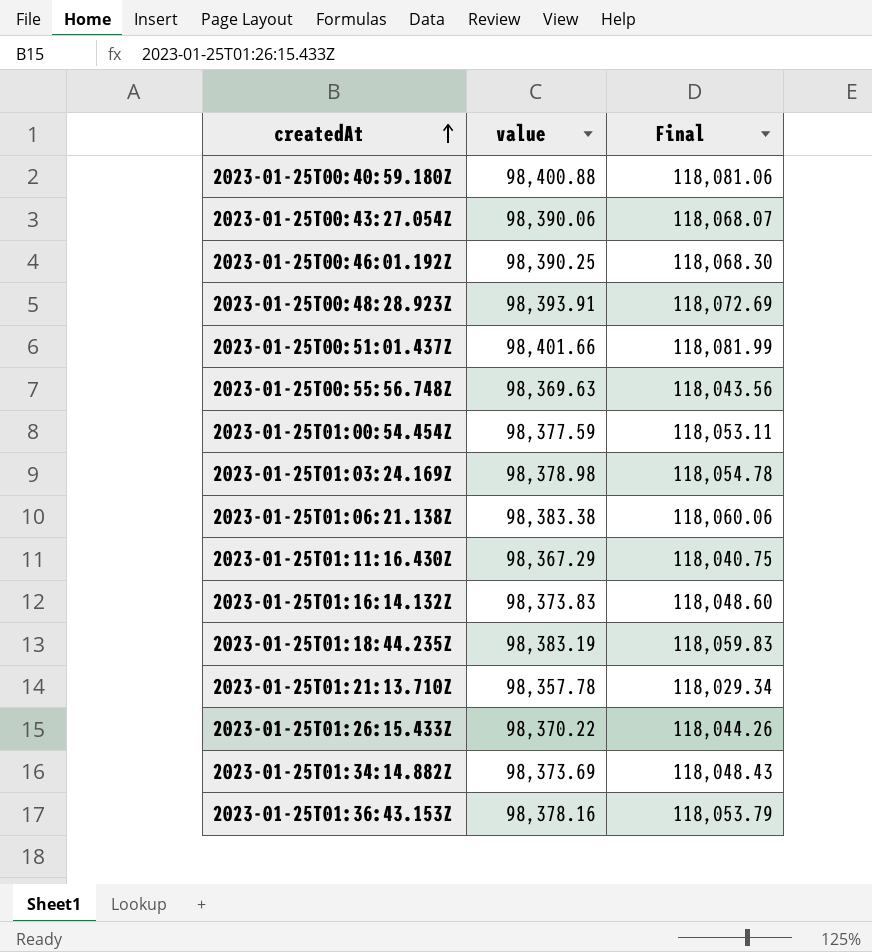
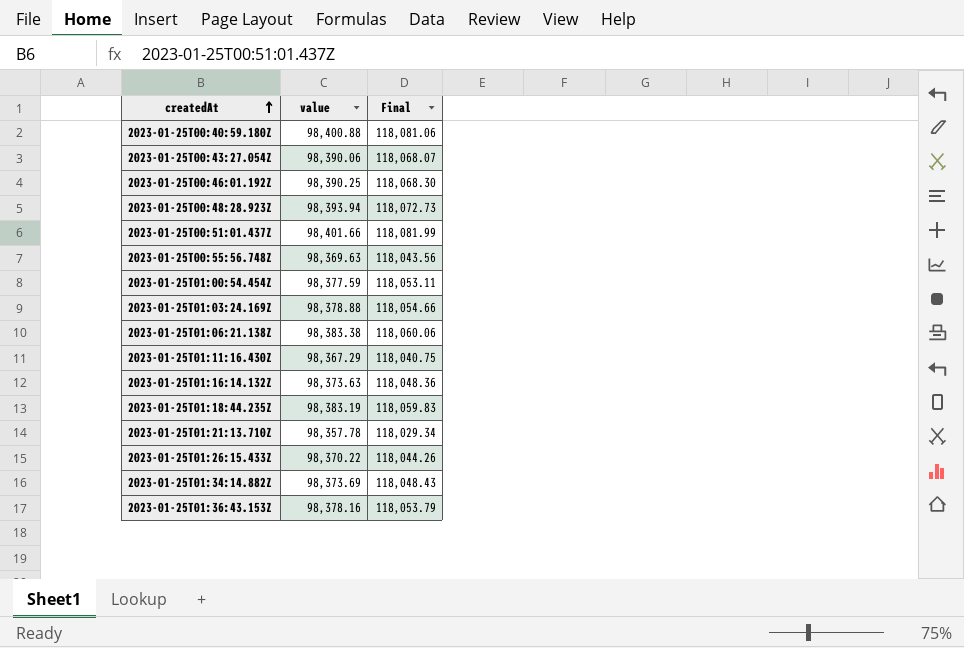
2023-01-25T00:48:28.923Z | value: 98,393.91 -> 98,393.94
2023-01-25T00:48:28.923Z | Final: 118,072.69 -> 118,072.73
2023-01-25T01:03:24.169Z | value: 98,378.98 -> 98,378.88
2023-01-25T01:03:24.169Z | Final: 118,054.78 -> 118,054.66
2023-01-25T01:16:14.132Z | value: 98,373.83 -> 98,373.63
2023-01-25T01:16:14.132Z | Final: 118,048.60 -> 118,048.36

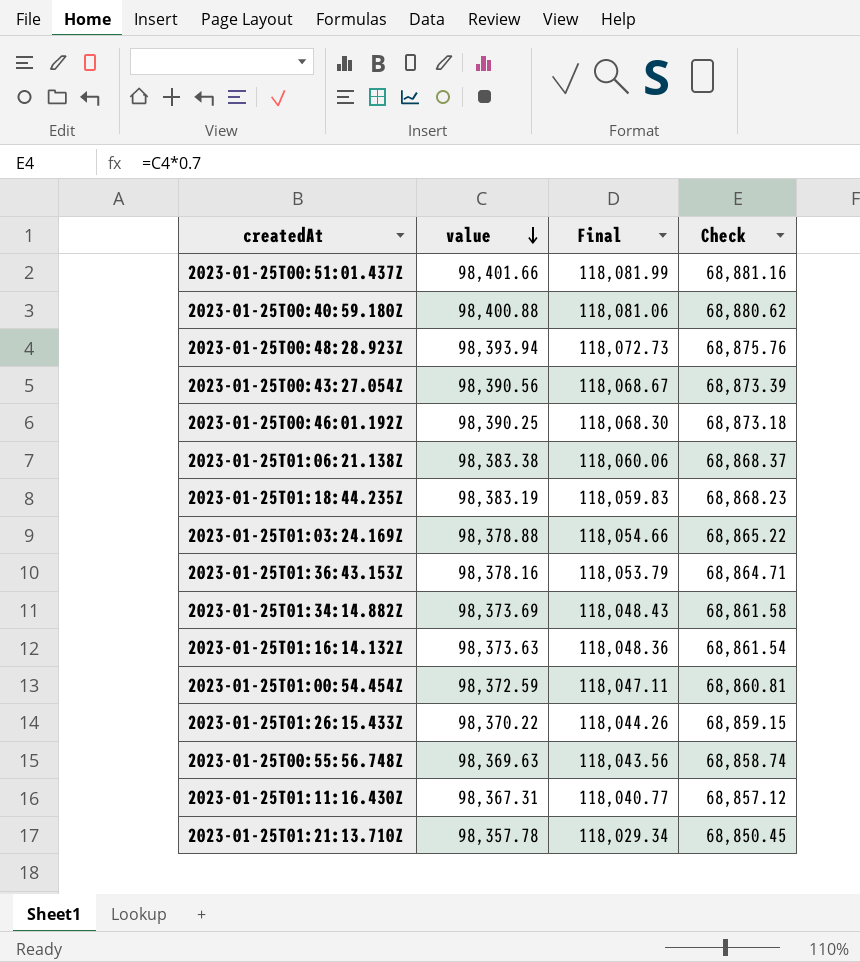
row order: createdAt ascending -> value descending
column Check | formula: none -> [value] * 0.7
2023-01-25T00:43:27.054Z | value: 98,390.06 -> 98,390.56
2023-01-25T00:43:27.054Z | Final: 118,068.07 -> 118,068.67
2023-01-25T01:00:54.454Z | value: 98,377.59 -> 98,372.59
2023-01-25T01:00:54.454Z | Final: 118,053.11 -> 118,047.11
2023-01-25T01:11:16.430Z | value: 98,367.29 -> 98,367.31
2023-01-25T01:11:16.430Z | Final: 118,040.75 -> 118,040.77

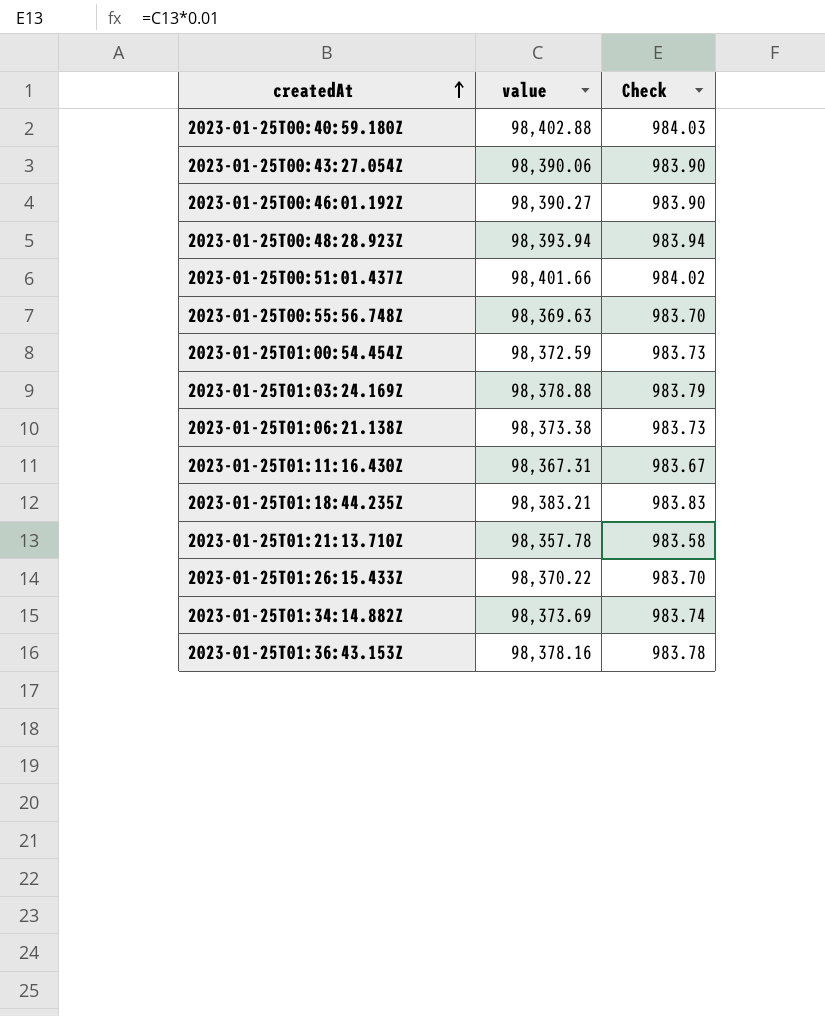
row order: value descending -> createdAt ascending
column Final | formula: [value] * 1.2 -> none
column Check | formula: [value] * 0.7 -> [value] * 0.01
row 2023-01-25T01:16:14.132Z: 98,373.63 | 118,048.36 | 68,861.54 -> none
2023-01-25T00:40:59.180Z | value: 98,400.88 -> 98,402.88
2023-01-25T00:43:27.054Z | value: 98,390.56 -> 98,390.06
2023-01-25T00:46:01.192Z | value: 98,390.25 -> 98,390.27
2023-01-25T01:06:21.138Z | value: 98,383.38 -> 98,373.38
2023-01-25T01:18:44.235Z | value: 98,383.19 -> 98,383.21

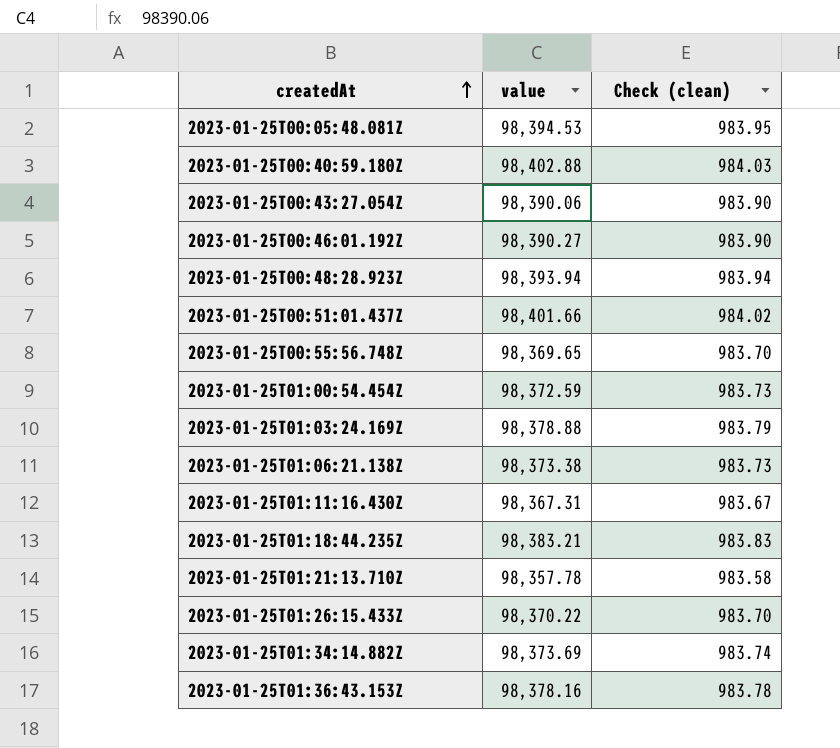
column name: Check -> Check (clean)
row 2023-01-25T00:05:48.081Z: none -> 98,394.53 | 983.95
2023-01-25T00:55:56.748Z | value: 98,369.63 -> 98,369.65

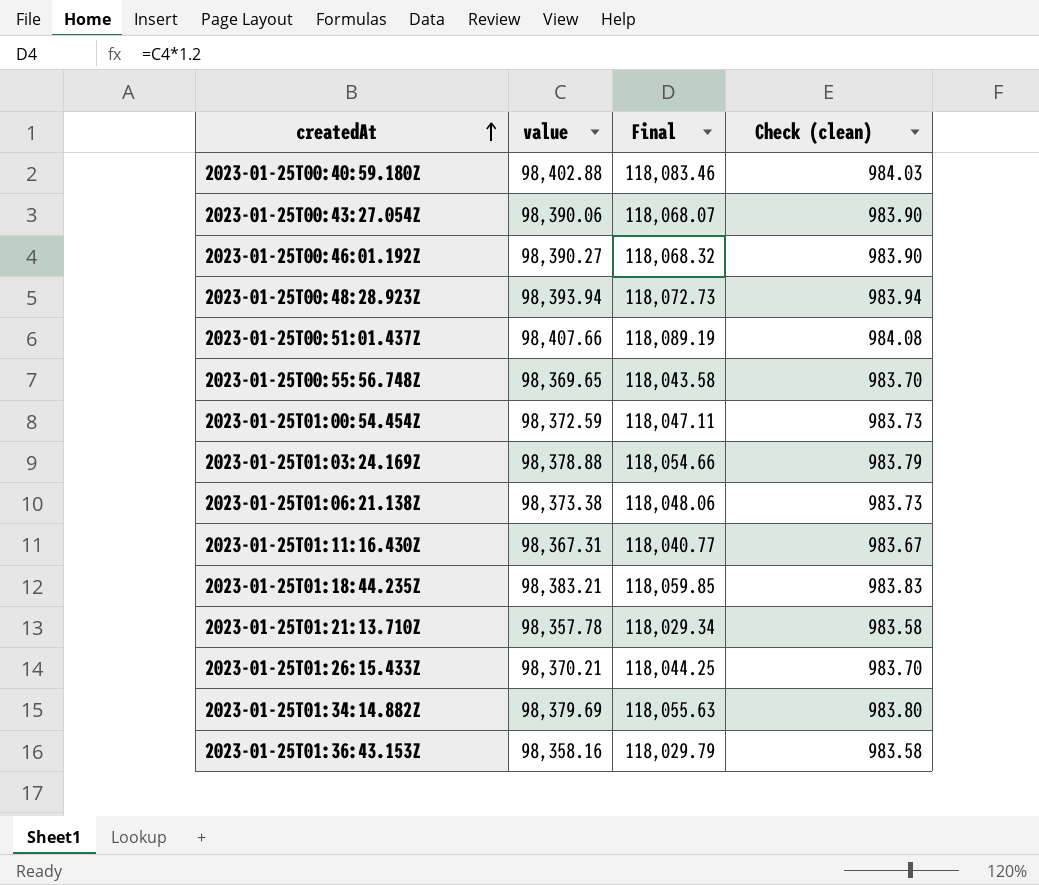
column Final | formula: none -> [value] * 1.2
row 2023-01-25T00:05:48.081Z: 98,394.53 | 983.95 -> none
2023-01-25T00:51:01.437Z | value: 98,401.66 -> 98,407.66
2023-01-25T00:51:01.437Z | Check (clean): 984.02 -> 984.08
2023-01-25T01:26:15.433Z | value: 98,370.22 -> 98,370.21
2023-01-25T01:34:14.882Z | value: 98,373.69 -> 98,379.69
2023-01-25T01:34:14.882Z | Check (clean): 983.74 -> 983.80
2023-01-25T01:36:43.153Z | value: 98,378.16 -> 98,358.16
2023-01-25T01:36:43.153Z | Check (clean): 983.78 -> 983.58

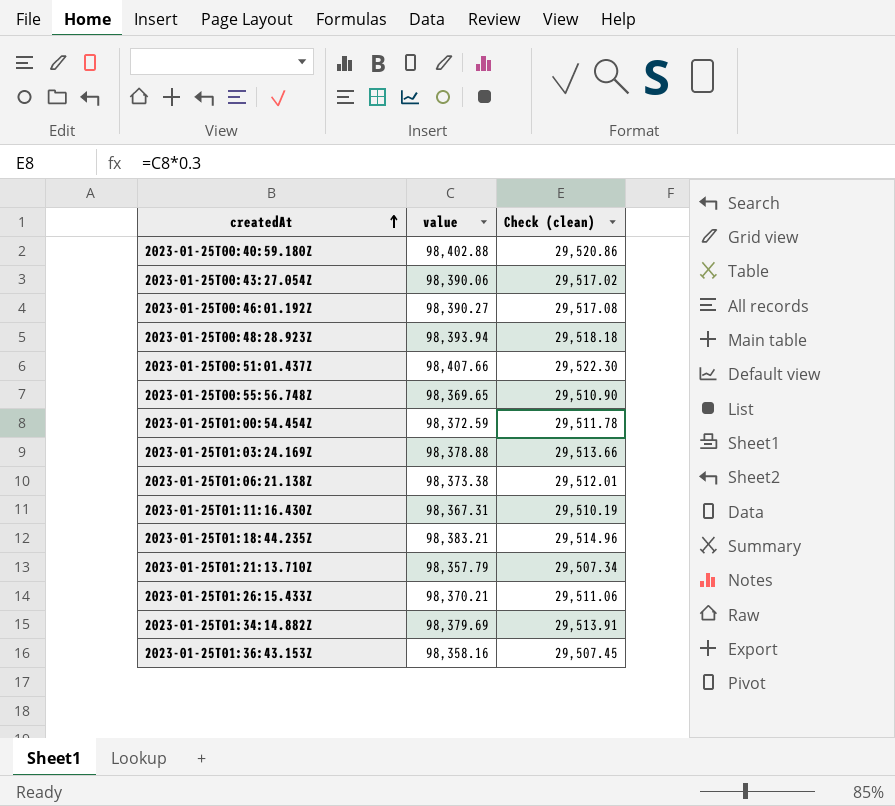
column Final | formula: [value] * 1.2 -> none
column Check (clean) | formula: [value] * 0.01 -> [value] * 0.3
2023-01-25T01:21:13.710Z | value: 98,357.78 -> 98,357.79

